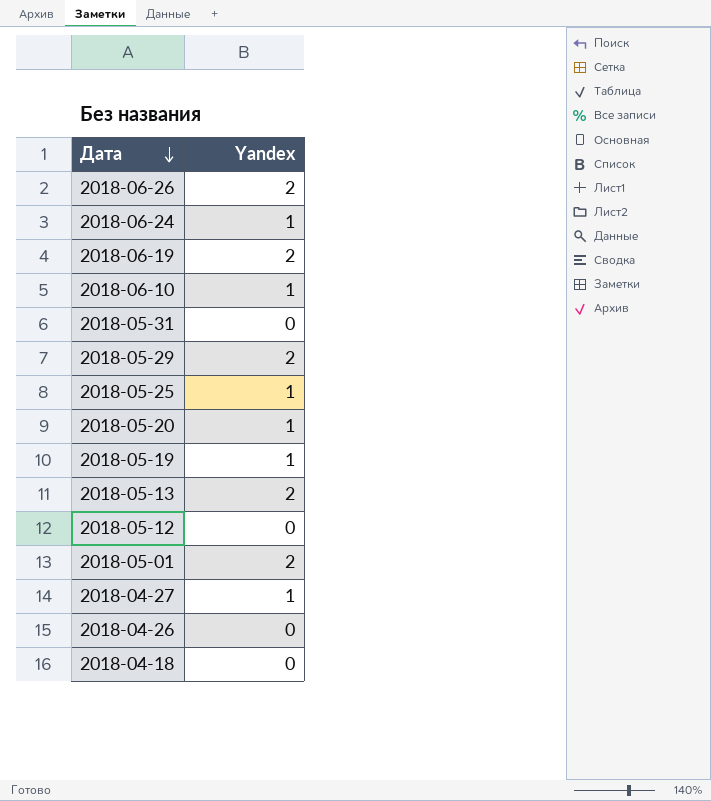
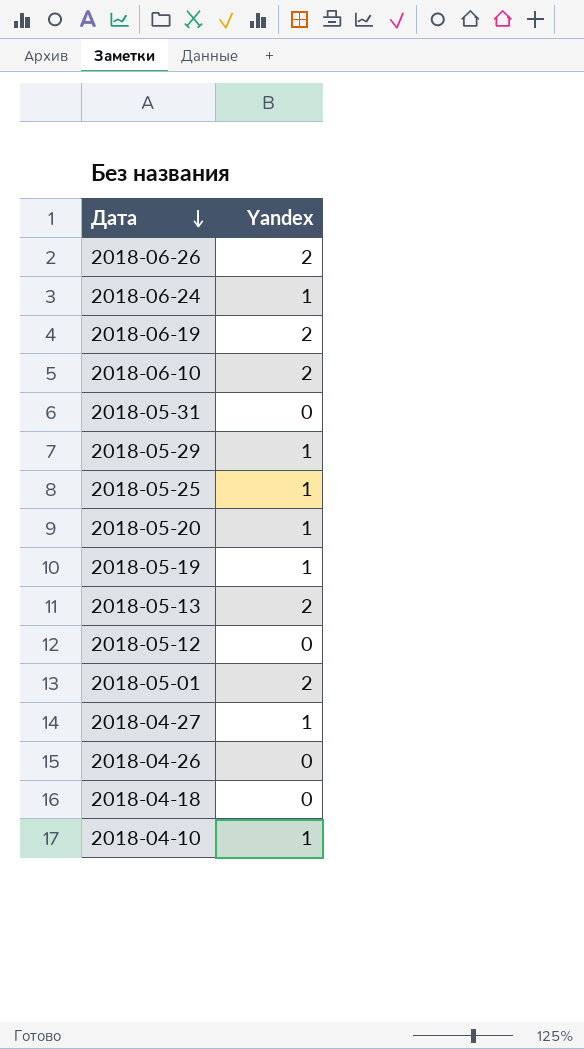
2018-06-10 | Yandex: 1 -> 2
2018-05-29 | Yandex: 2 -> 1
row 2018-04-10: none -> 1

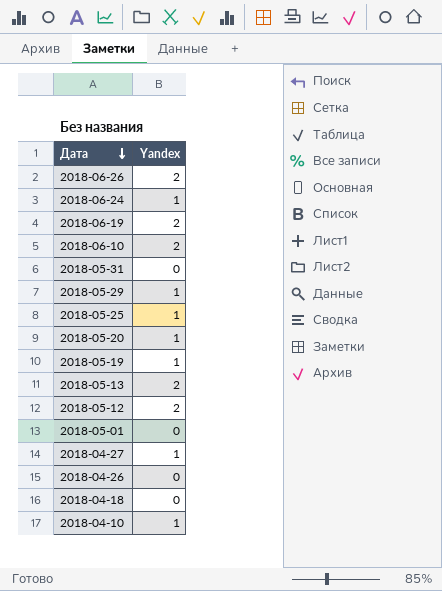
2018-05-12 | Yandex: 0 -> 2
2018-05-01 | Yandex: 2 -> 0

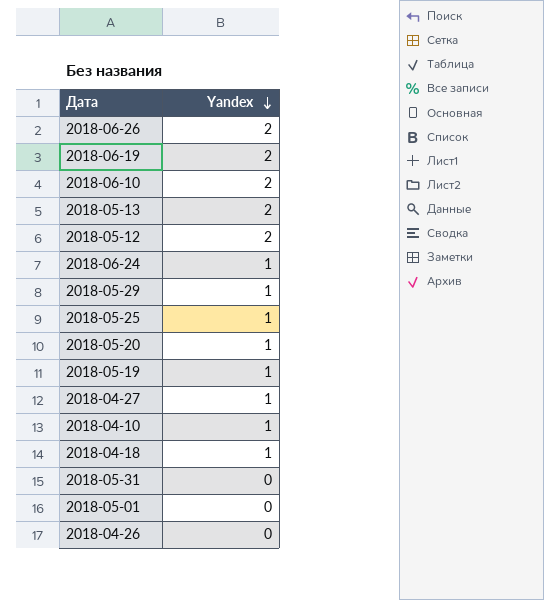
row order: Дата descending -> Yandex descending
2018-04-18 | Yandex: 0 -> 1

